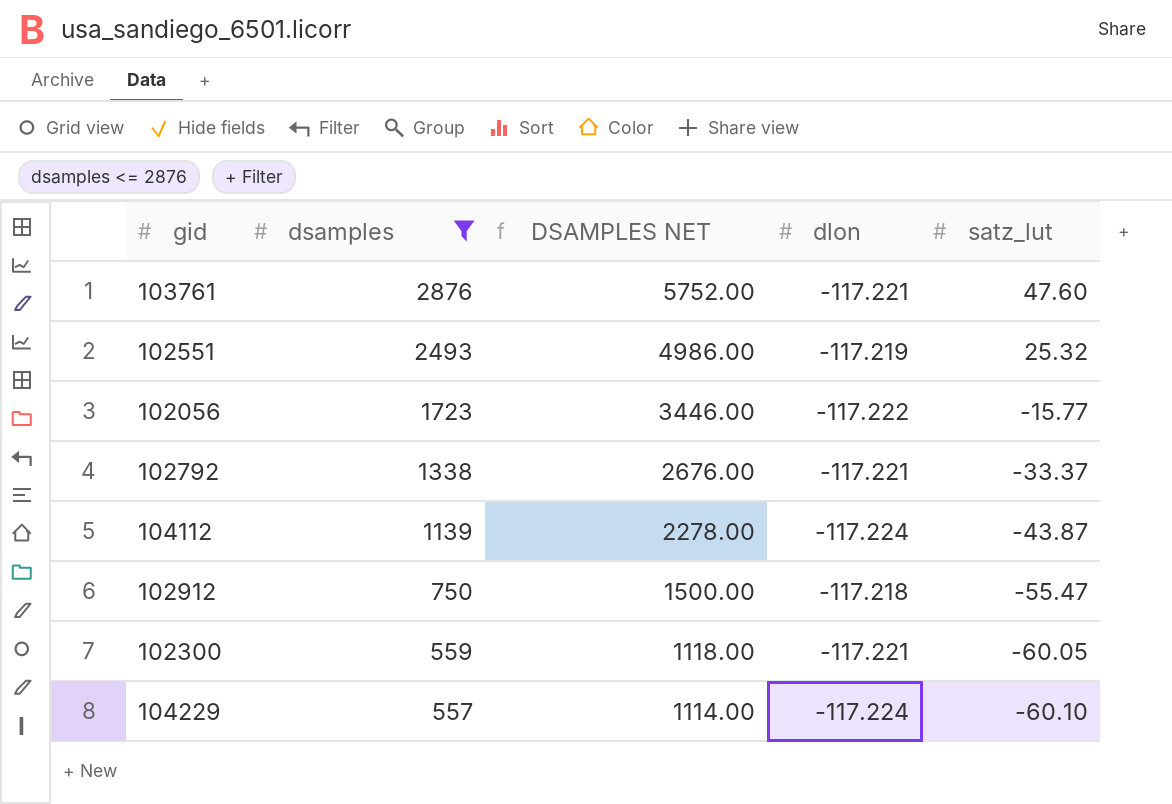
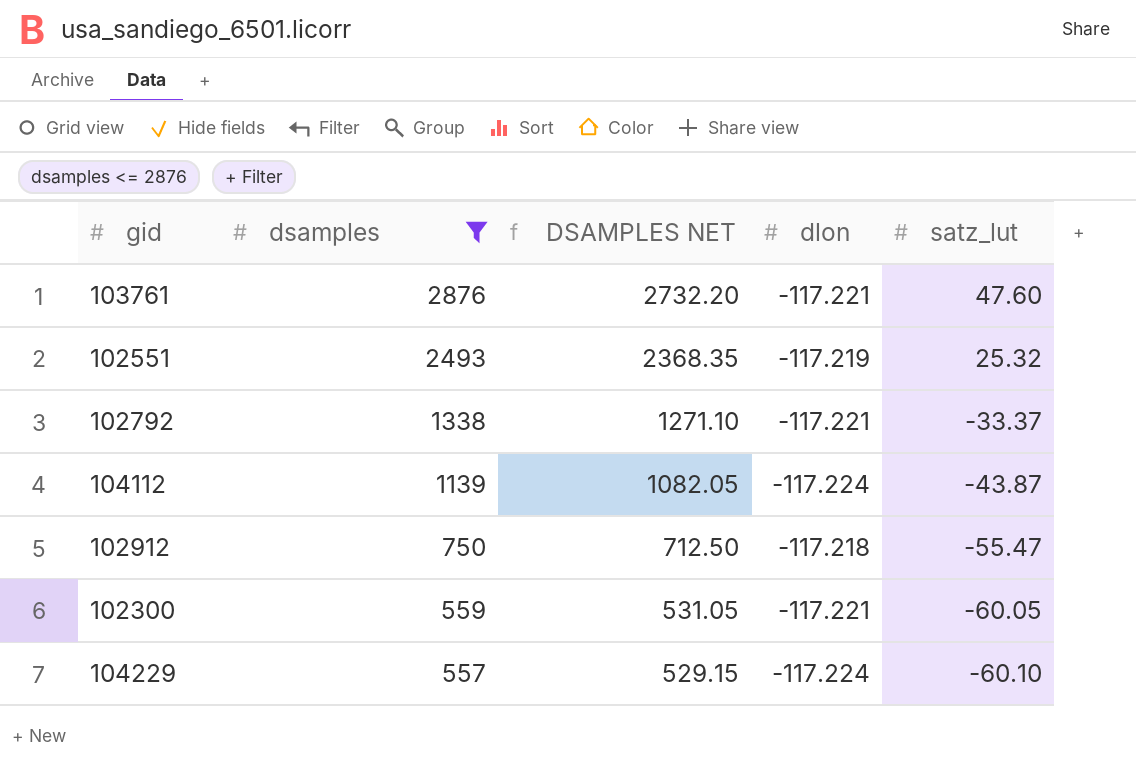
column DSAMPLES NET | formula: [dsamples] * 2 -> [dsamples] * 0.95
row 102056: 1723 | 3446.00 | -117.222 | -15.77 -> none

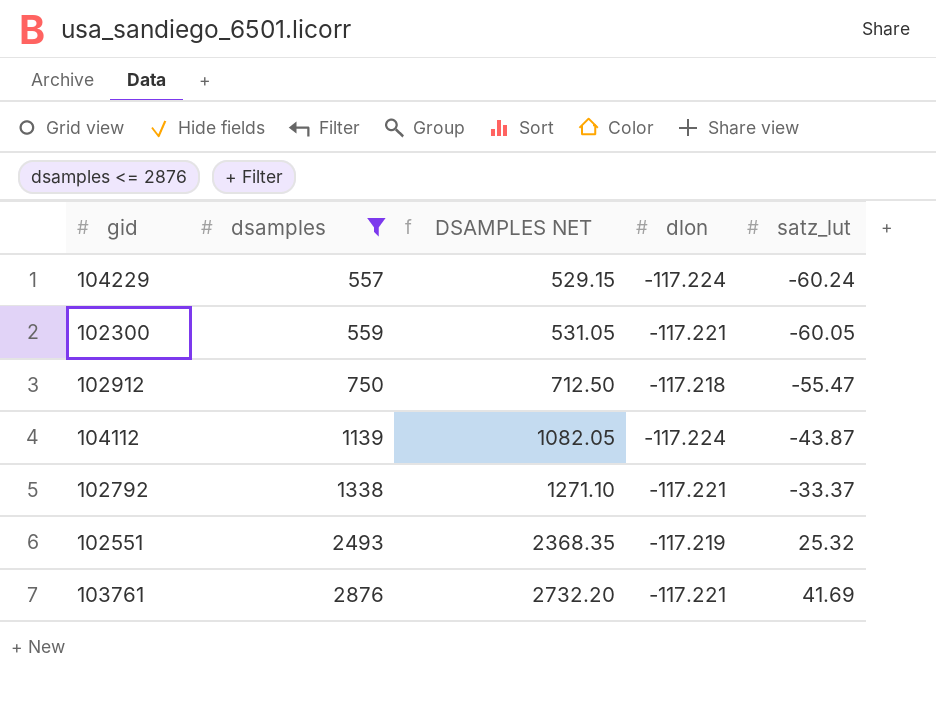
row order: dsamples descending -> dsamples ascending
104229 | satz_lut: -60.10 -> -60.24
103761 | satz_lut: 47.60 -> 41.69

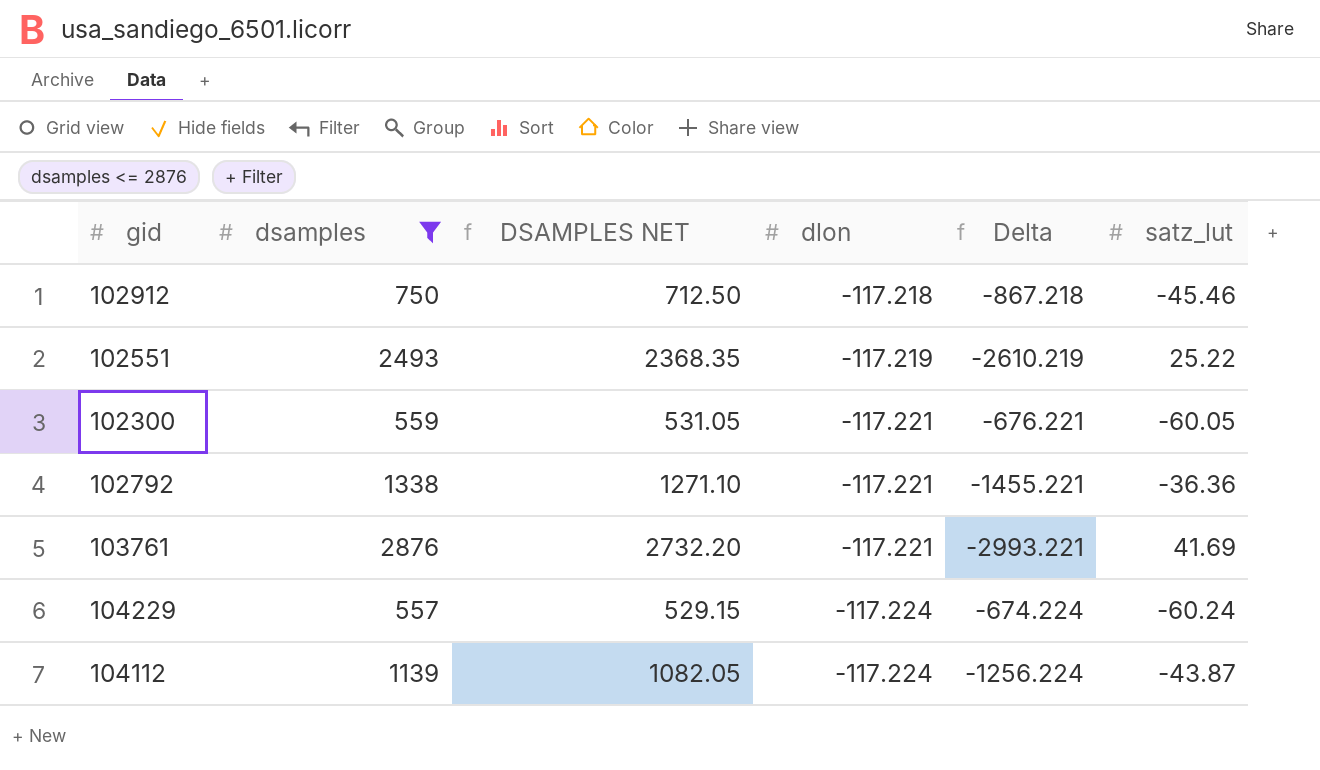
row order: dsamples ascending -> dlon descending
column Delta | formula: none -> [dlon] - [dsamples]
102912 | satz_lut: -55.47 -> -45.46
102551 | satz_lut: 25.32 -> 25.22
102792 | satz_lut: -33.37 -> -36.36

